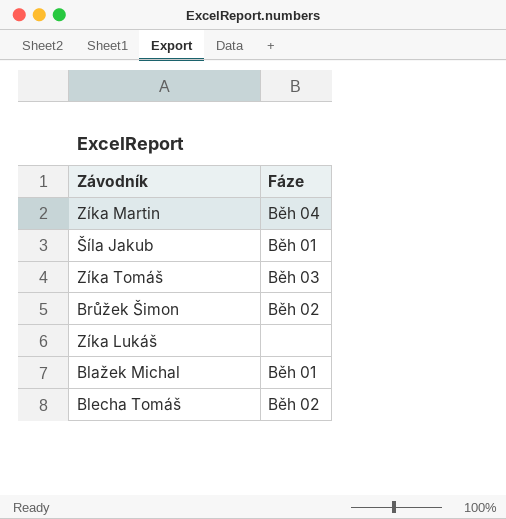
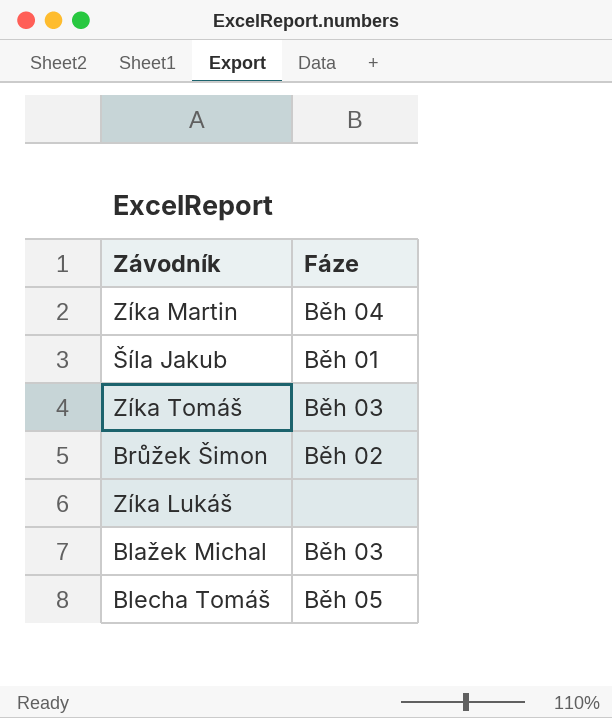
Blažek Michal | Fáze: Běh 01 -> Běh 03
Blecha Tomáš | Fáze: Běh 02 -> Běh 05

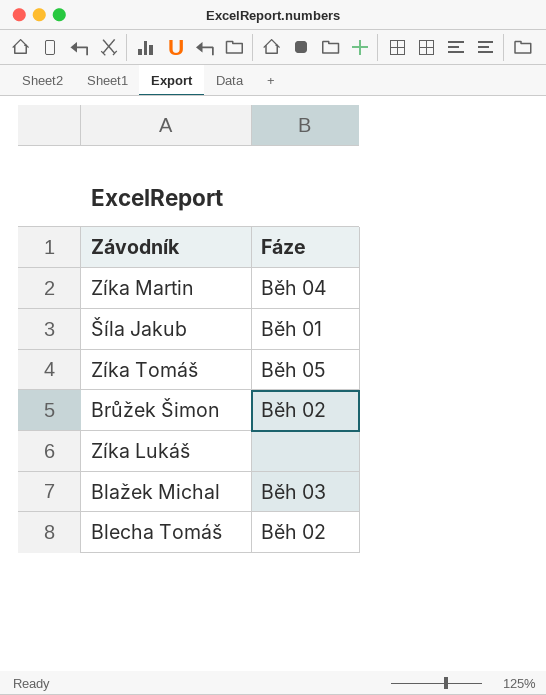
Zíka Tomáš | Fáze: Běh 03 -> Běh 05
Blecha Tomáš | Fáze: Běh 05 -> Běh 02

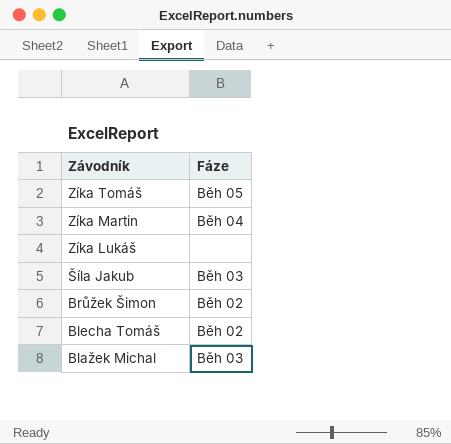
row order: none -> Závodník descending
Šíla Jakub | Fáze: Běh 01 -> Běh 03

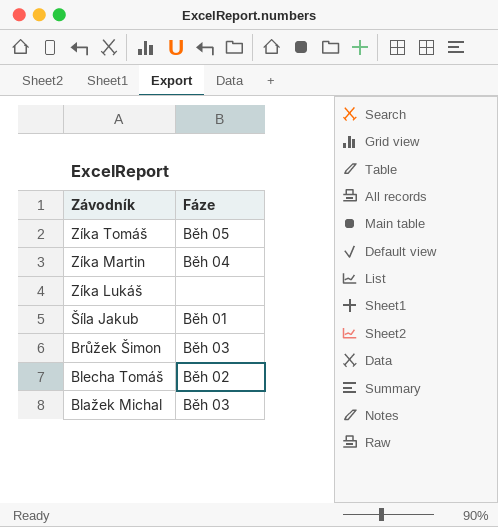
Šíla Jakub | Fáze: Běh 03 -> Běh 01
Brůžek Šimon | Fáze: Běh 02 -> Běh 03

